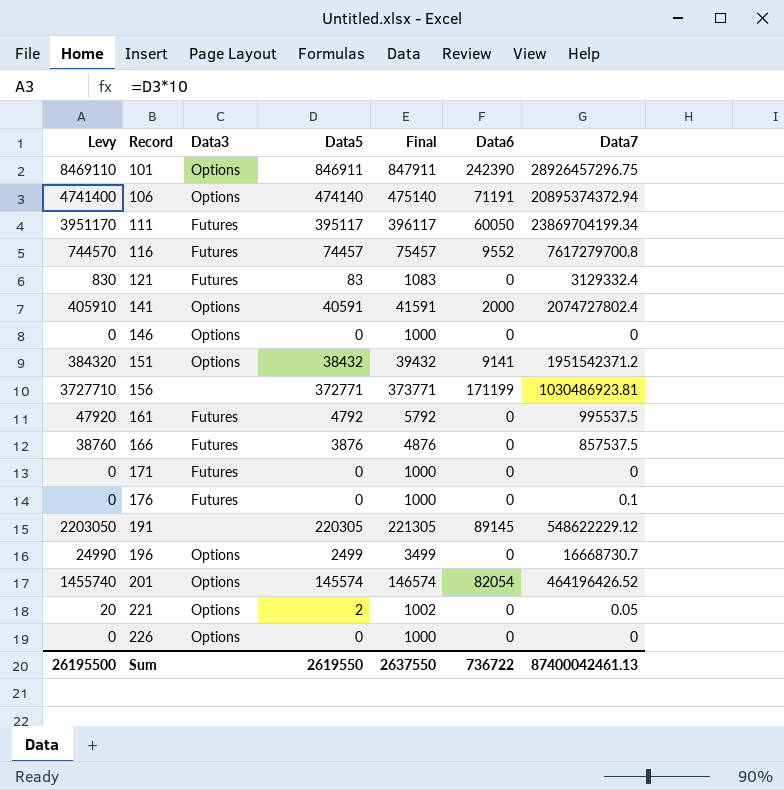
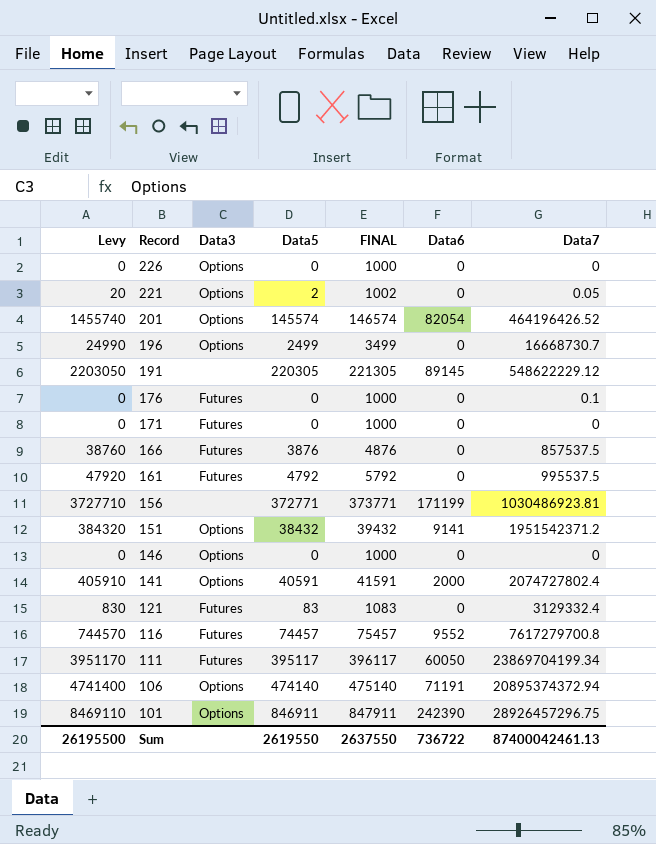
row order: Record ascending -> Record descending
column name: Final -> FINAL

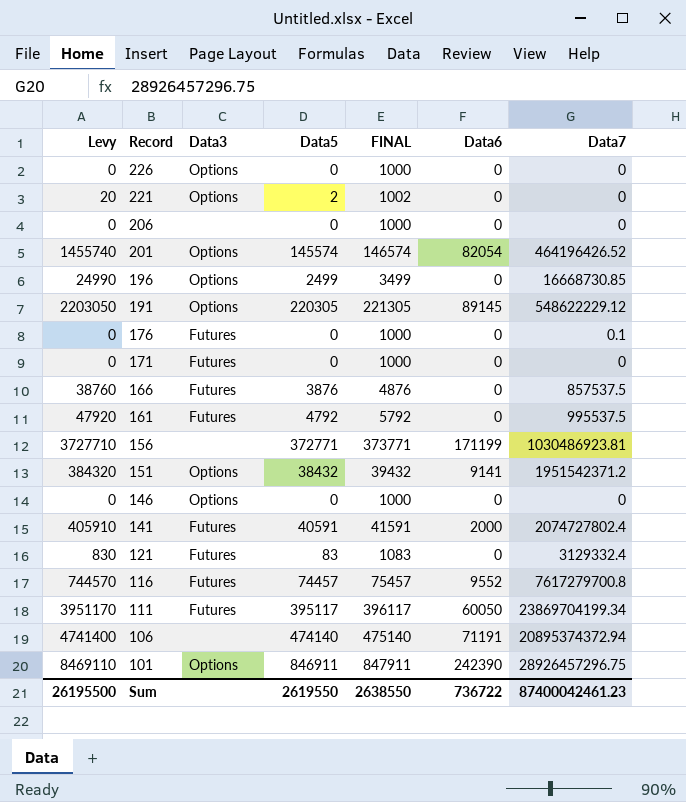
221 | Data7: 0.05 -> 0
row 206: none -> 0 | none | 0 | 1000 | 0 | 0
196 | Data7: 16668730.7 -> 16668730.85
191 | Data3: none -> Options
141 | Data3: Options -> Futures
106 | Data3: Options -> none
Sum | FINAL: 2637550 -> 2638550
Sum | Data7: 87400042461.13 -> 87400042461.23

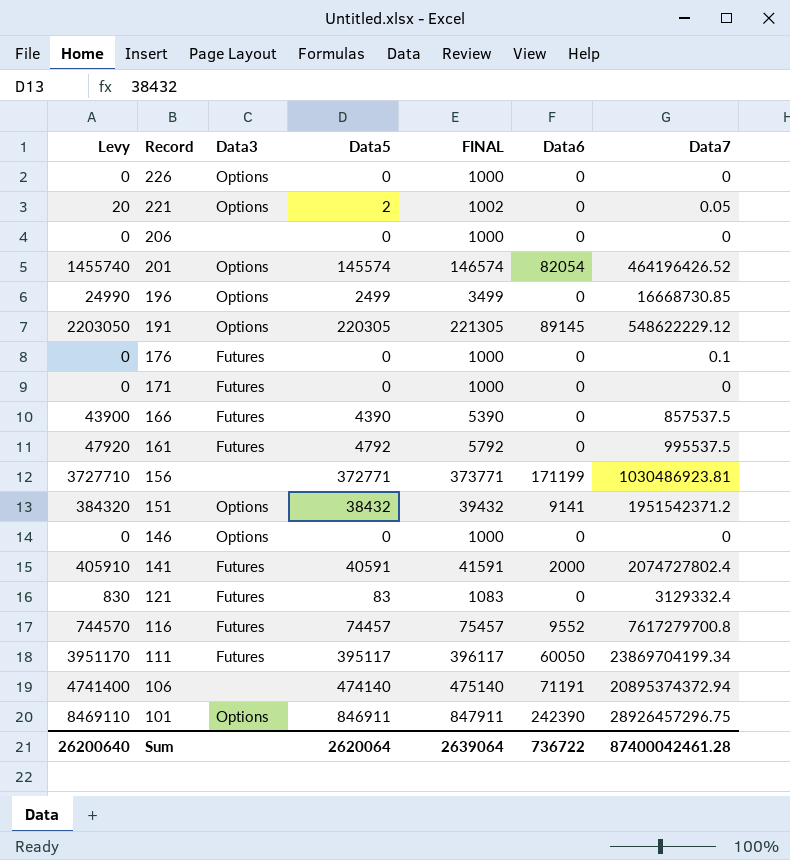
221 | Data7: 0 -> 0.05
166 | Levy: 38760 -> 43900
166 | Data5: 3876 -> 4390
166 | FINAL: 4876 -> 5390
Sum | Levy: 26195500 -> 26200640
Sum | Data5: 2619550 -> 2620064
Sum | FINAL: 2638550 -> 2639064
Sum | Data7: 87400042461.23 -> 87400042461.28

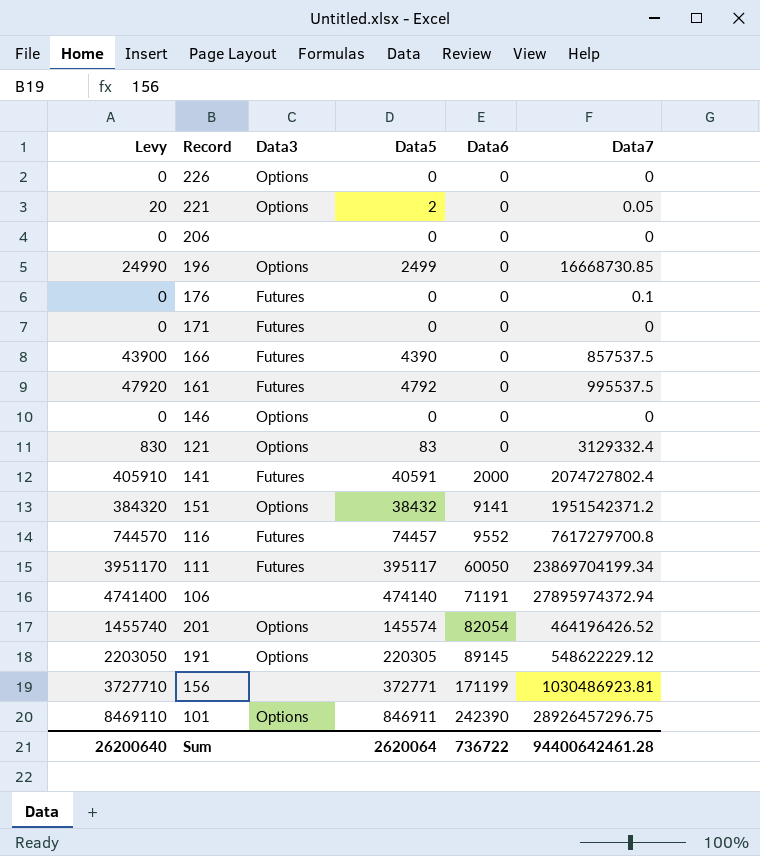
row order: Record descending -> Data6 ascending
column FINAL | formula: [Data5] + 1000 -> none
121 | Data3: Futures -> Options
106 | Data7: 20895374372.94 -> 27895974372.94
Sum | Data7: 87400042461.28 -> 94400642461.28

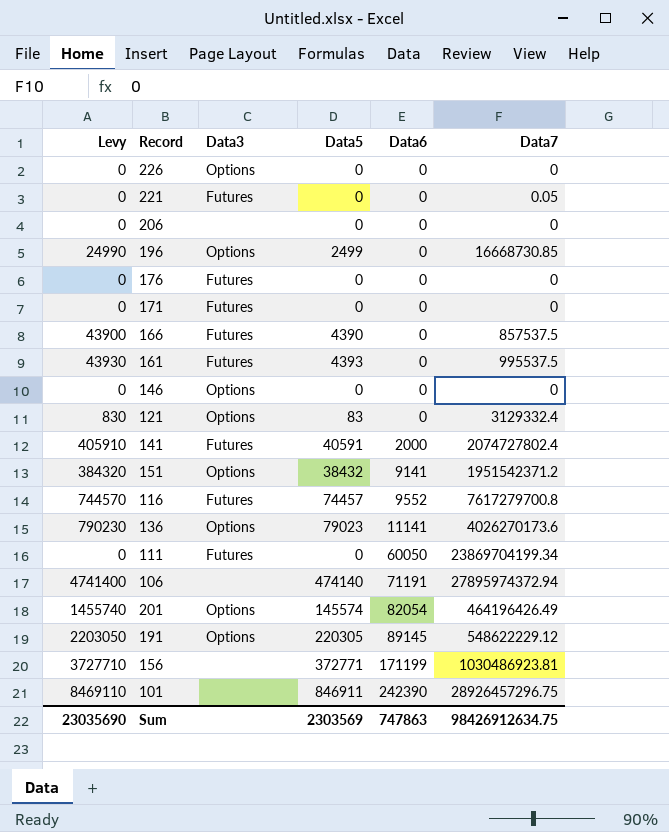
221 | Levy: 20 -> 0
221 | Data3: Options -> Futures
221 | Data5: 2 -> 0
176 | Data7: 0.1 -> 0
161 | Levy: 47920 -> 43930
161 | Data5: 4792 -> 4393
row 136: none -> 790230 | Options | 79023 | 11141 | 4026270173.6
111 | Levy: 3951170 -> 0
111 | Data5: 395117 -> 0
201 | Data7: 464196426.52 -> 464196426.49
101 | Data3: Options -> none
Sum | Levy: 26200640 -> 23035690
Sum | Data5: 2620064 -> 2303569
Sum | Data6: 736722 -> 747863
Sum | Data7: 94400642461.28 -> 98426912634.75

